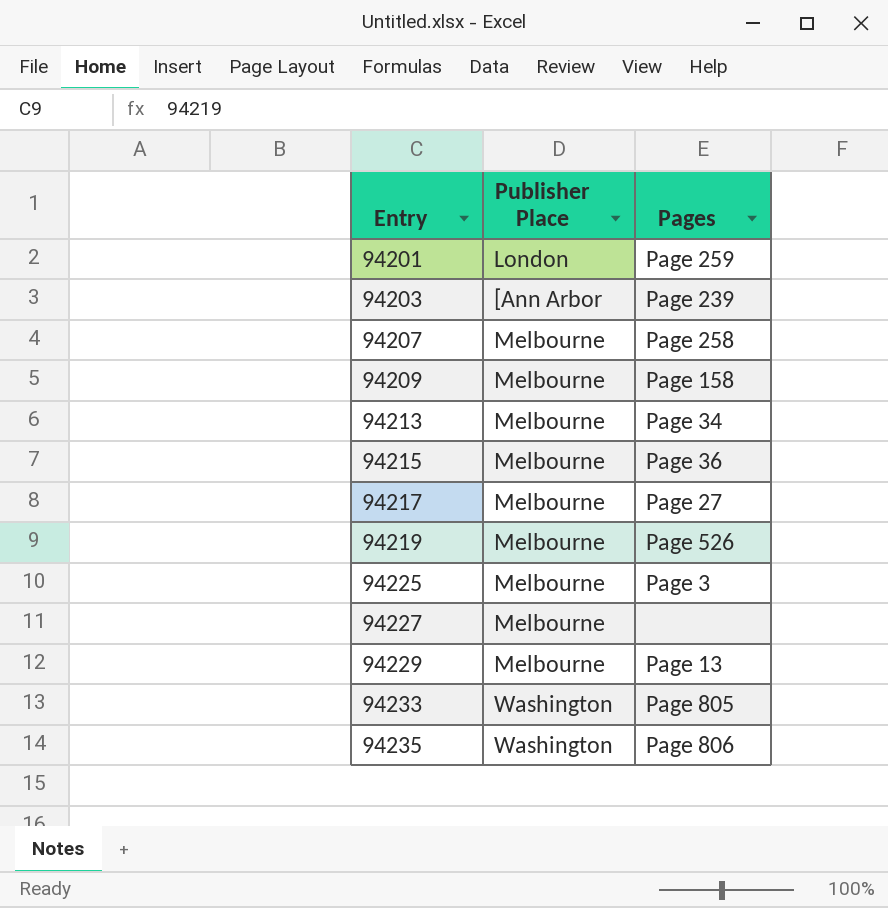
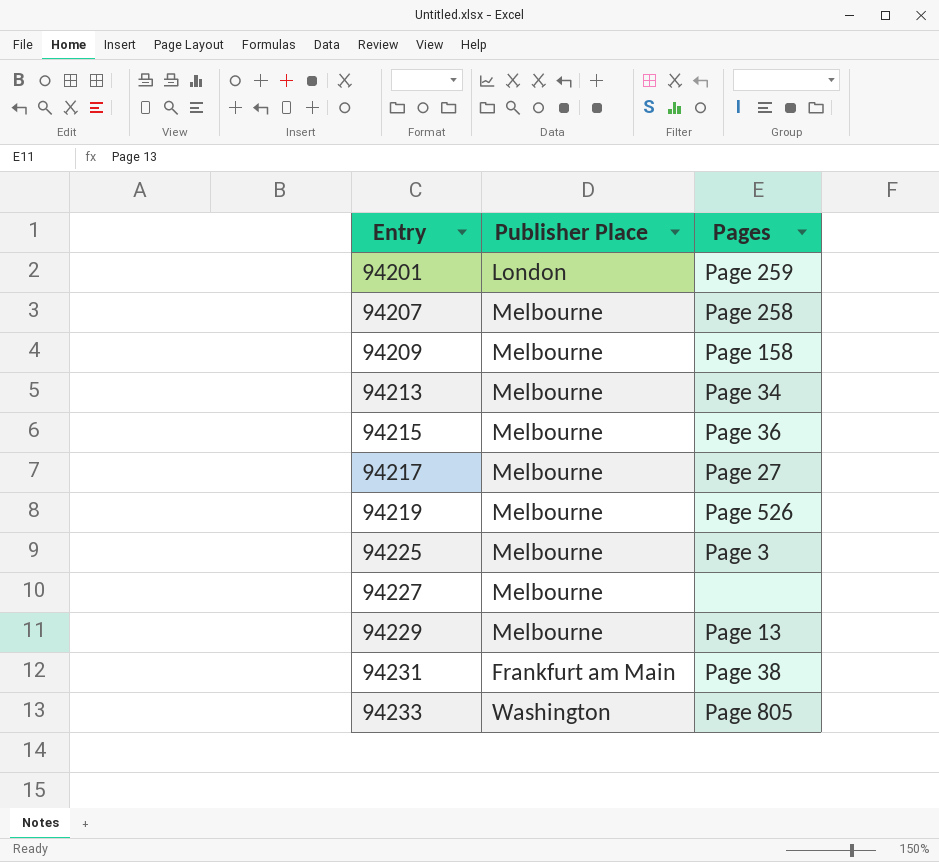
row 94203: [Ann Arbor | Page 239 -> none
row 94235: Washington | Page 806 -> none
row 94231: none -> Frankfurt am Main | Page 38

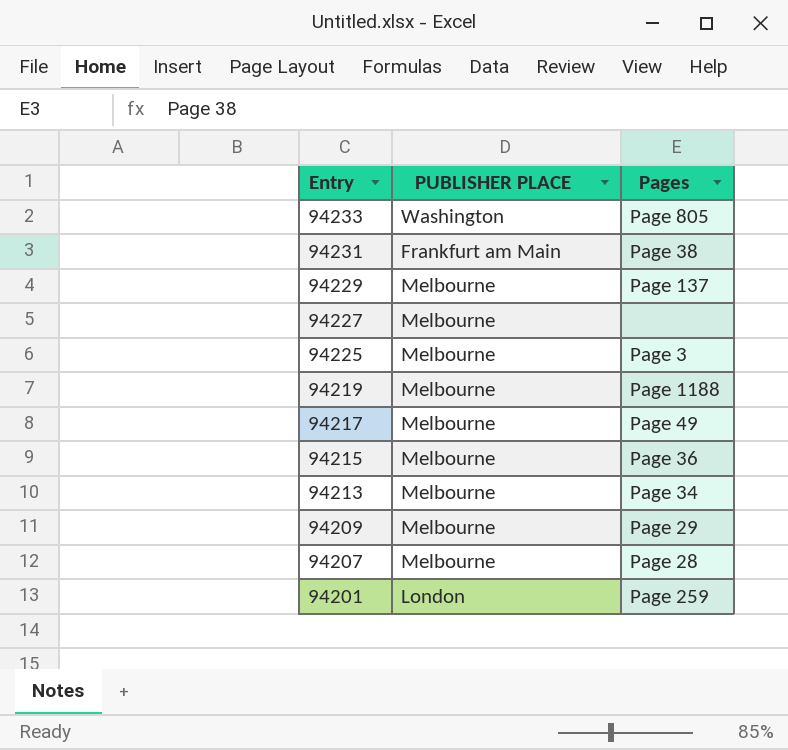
row order: Entry ascending -> Entry descending
column name: Publisher Place -> PUBLISHER PLACE
94229 | Pages: Page 13 -> Page 137
94219 | Pages: Page 526 -> Page 1188
94217 | Pages: Page 27 -> Page 49
94209 | Pages: Page 158 -> Page 29
94207 | Pages: Page 258 -> Page 28

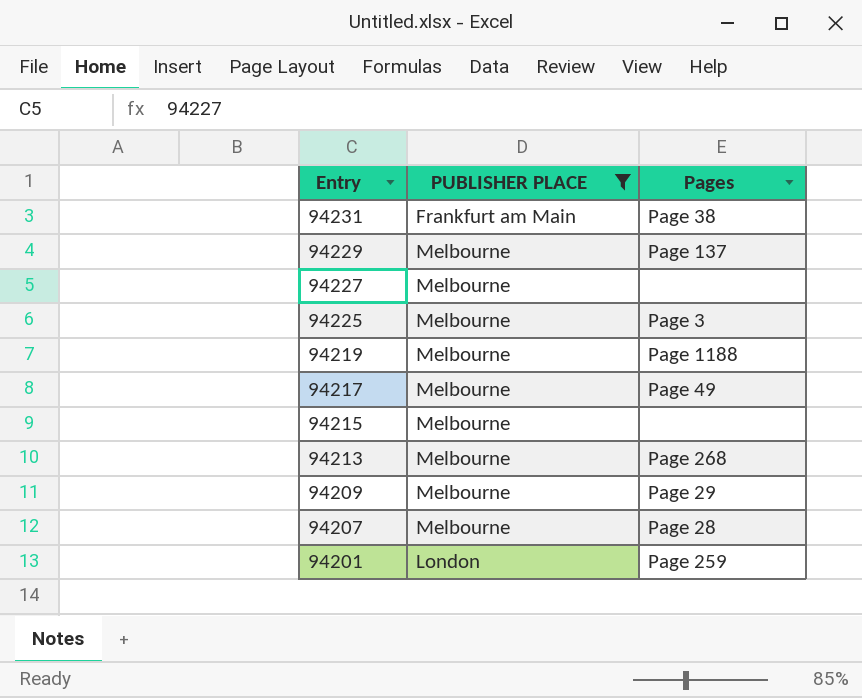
filter: none -> PUBLISHER PLACE != Washington
94215 | Pages: Page 36 -> none
94213 | Pages: Page 34 -> Page 268

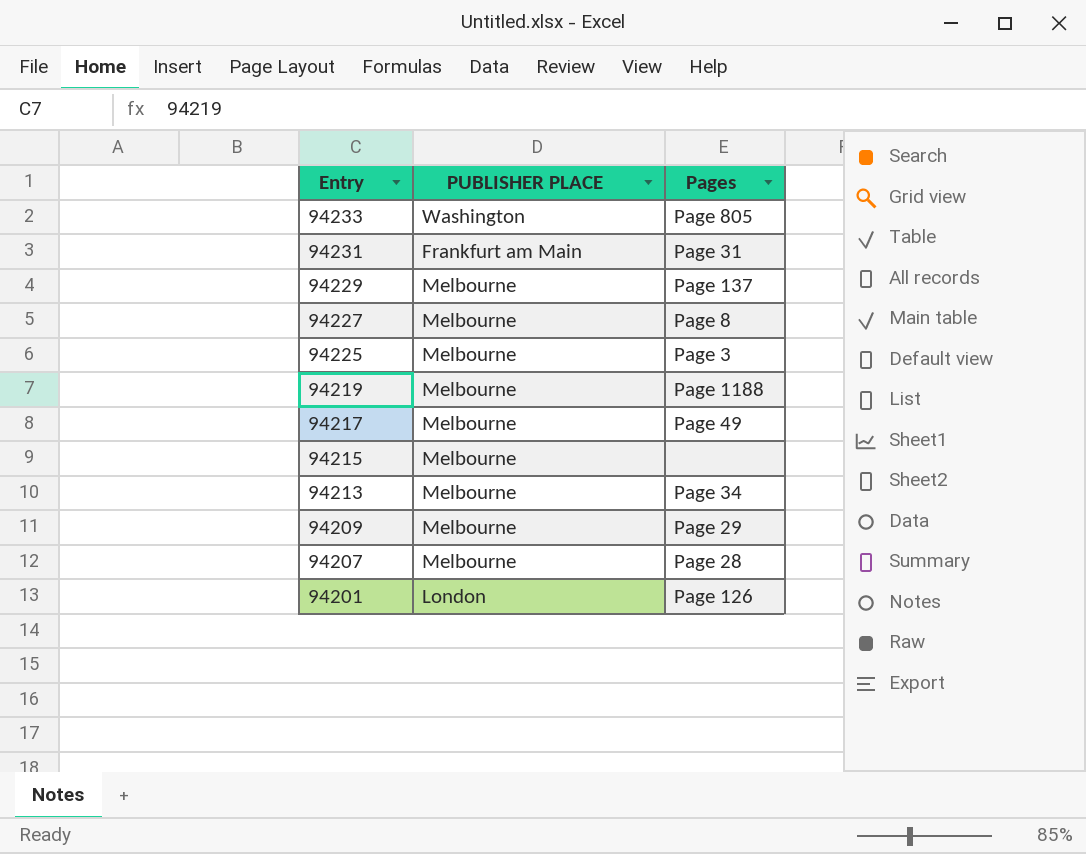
filter: PUBLISHER PLACE != Washington -> none
94231 | Pages: Page 38 -> Page 31
94227 | Pages: none -> Page 8
94213 | Pages: Page 268 -> Page 34
94201 | Pages: Page 259 -> Page 126

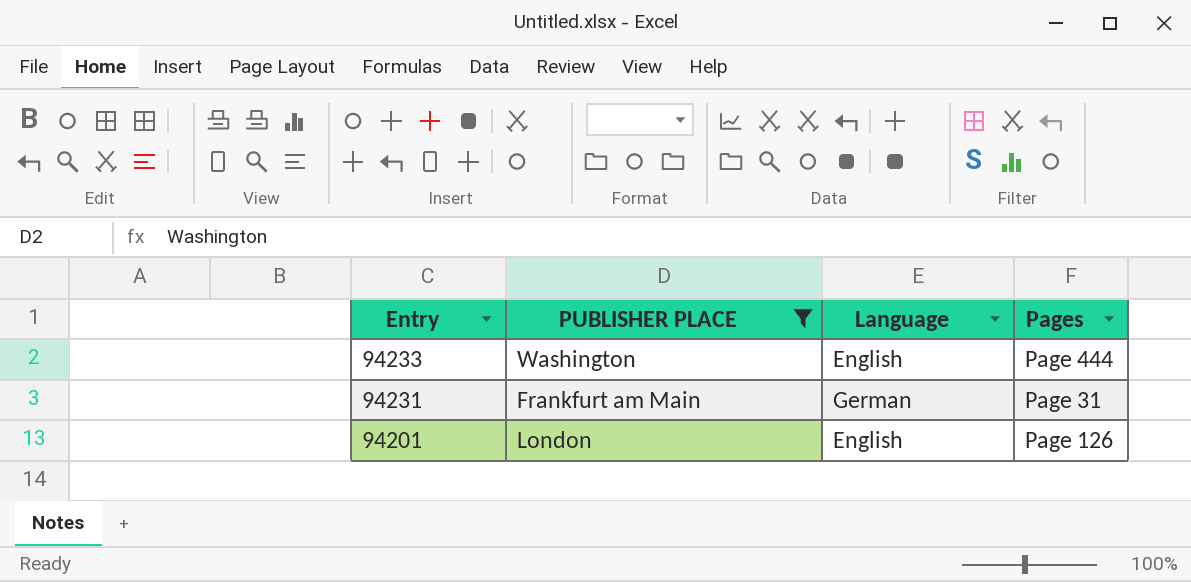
filter: none -> PUBLISHER PLACE != Melbourne
column Language | position: none -> 3
94233 | Pages: Page 805 -> Page 444

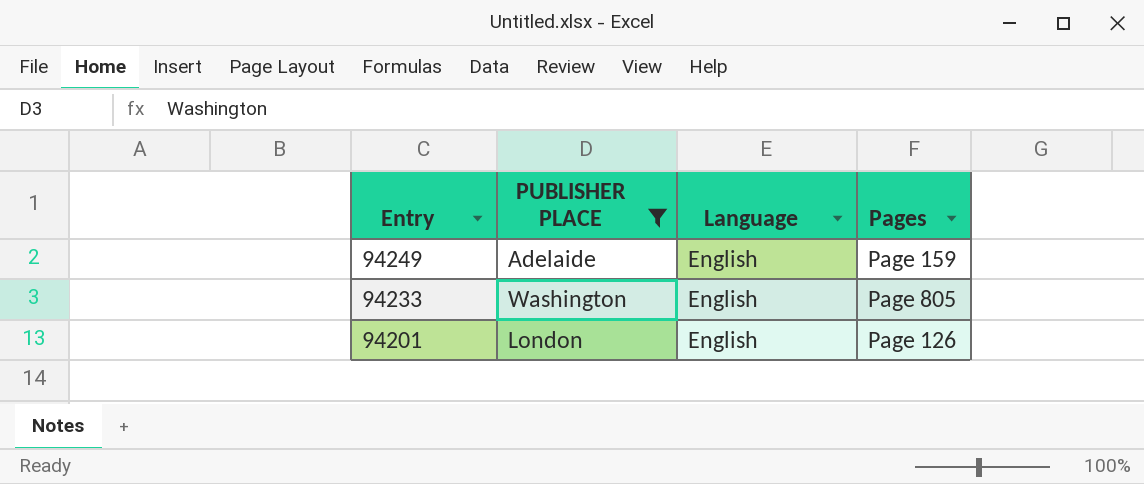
row 94231: Frankfurt am Main | German | Page 31 -> none
row 94249: none -> Adelaide | English | Page 159
94233 | Pages: Page 444 -> Page 805

